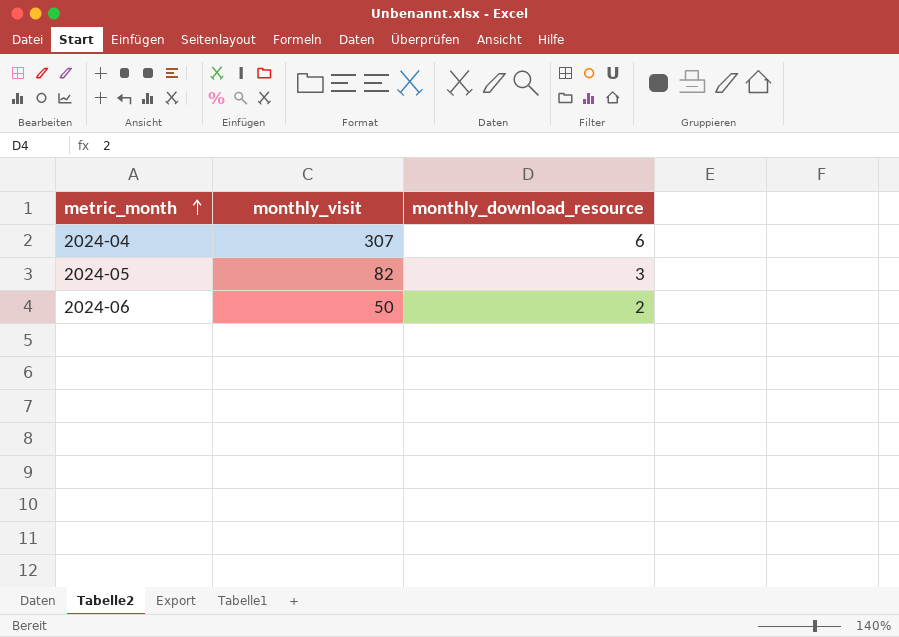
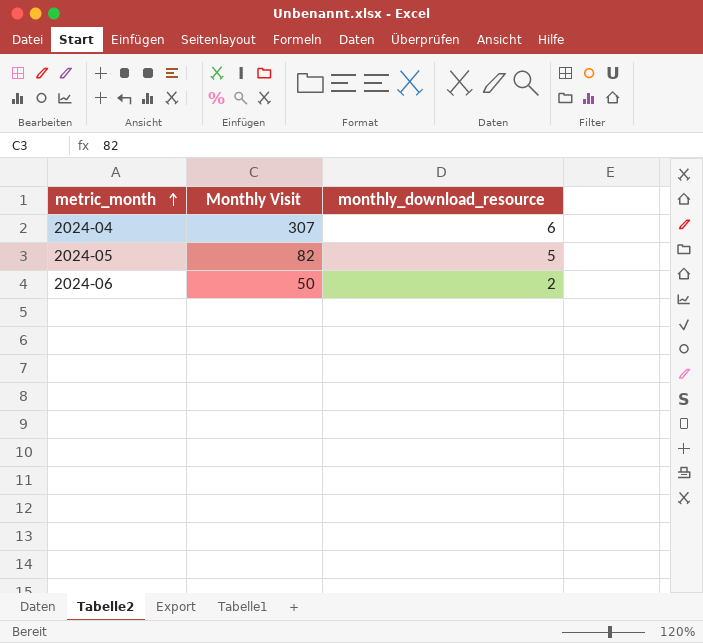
column name: monthly_visit -> Monthly Visit
2024-05 | monthly_download_resource: 3 -> 5

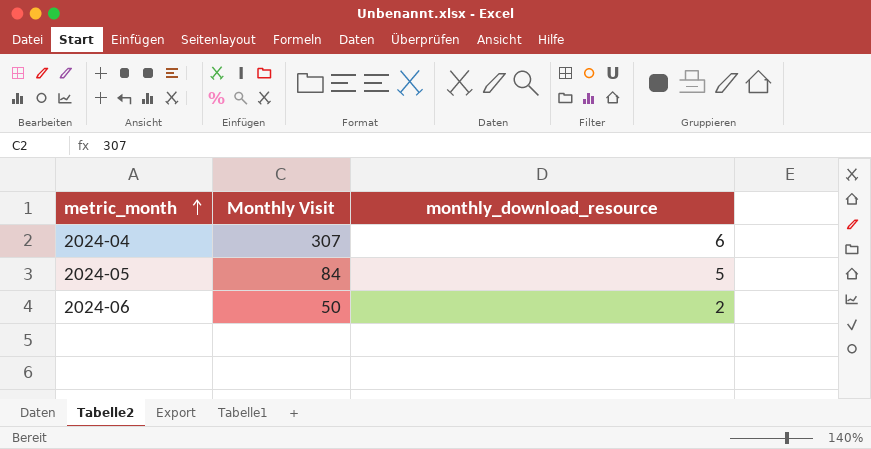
2024-05 | Monthly Visit: 82 -> 84

